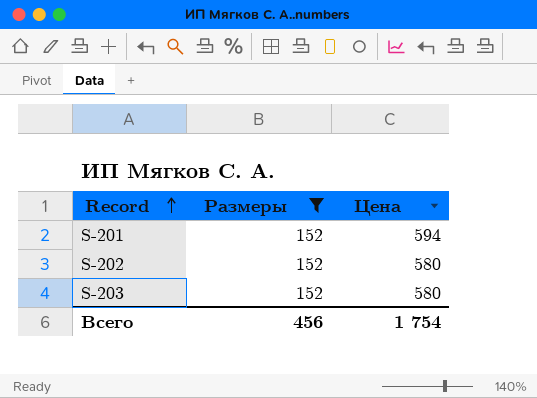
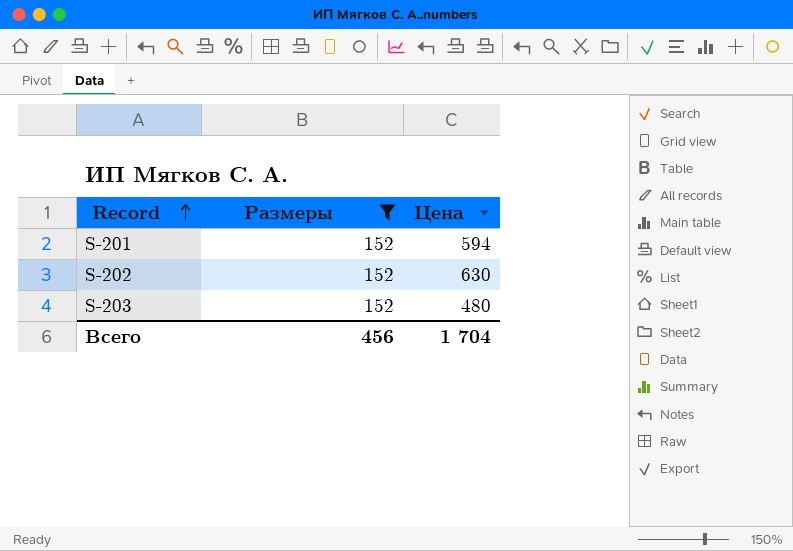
S-202 | Цена: 580 -> 630
S-203 | Цена: 580 -> 480
Всего | Цена: 1 754 -> 1 704

